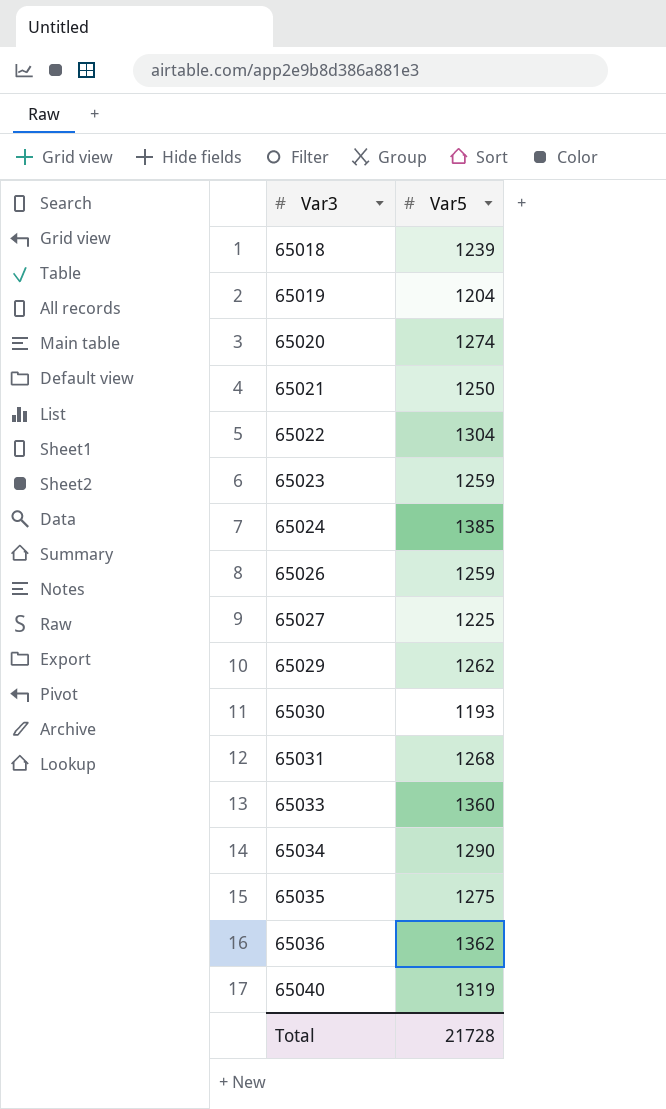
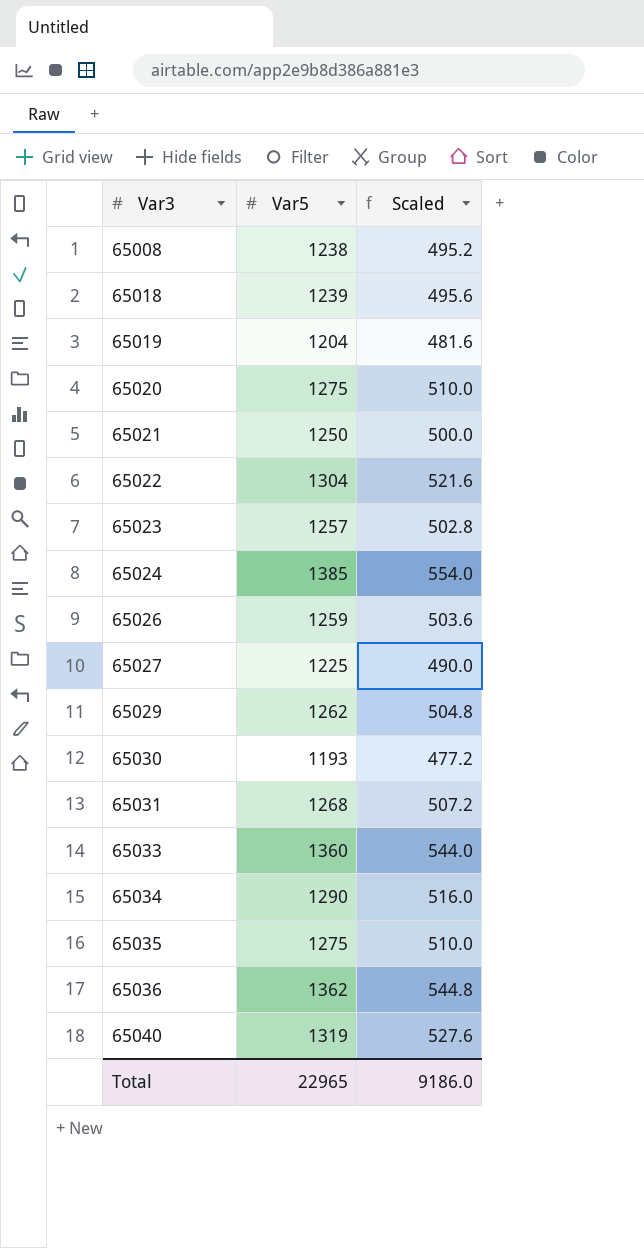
column Scaled | formula: none -> [Var5] * 0.4
row 65008: none -> 1238 | 495.2
65020 | Var5: 1274 -> 1275
65023 | Var5: 1259 -> 1257
Total | Var5: 21728 -> 22965

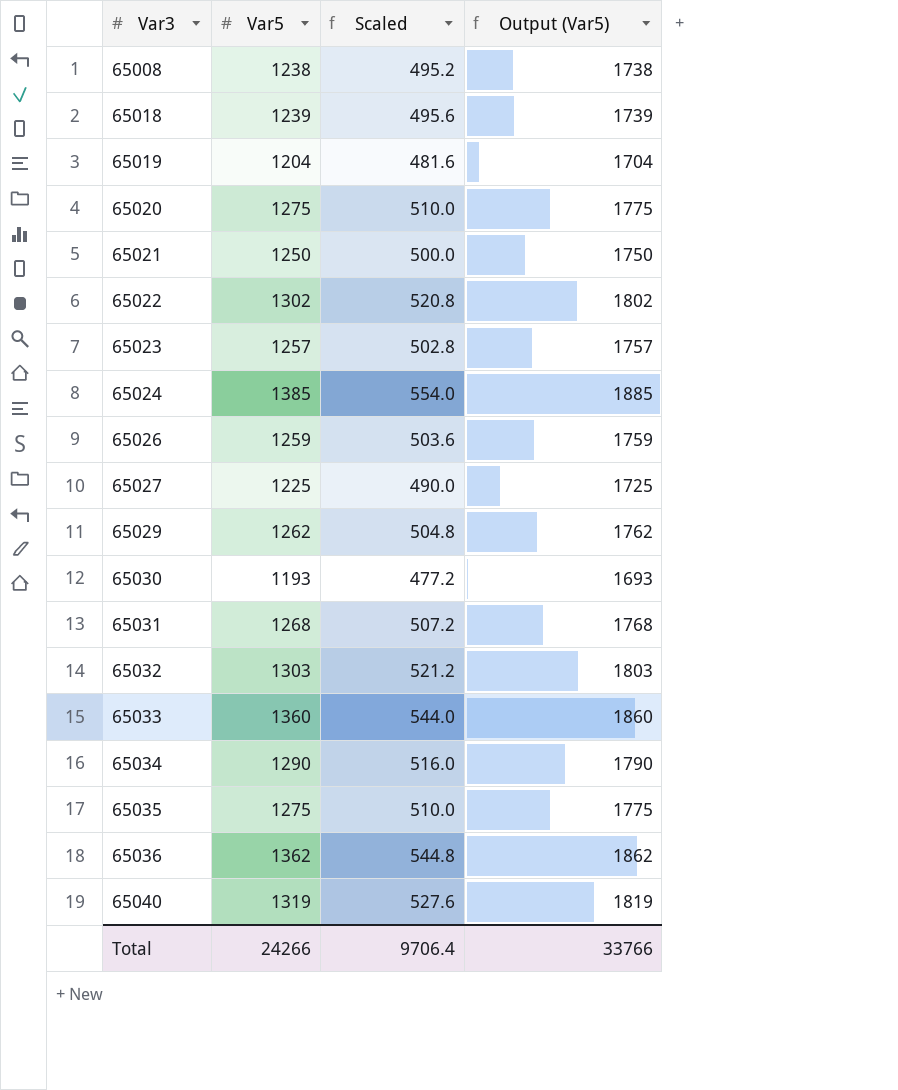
column Output (Var5) | formula: none -> [Var5] + 500
65022 | Var5: 1304 -> 1302
65022 | Scaled: 521.6 -> 520.8
row 65032: none -> 1303 | 521.2 | 1803
Total | Var5: 22965 -> 24266
Total | Scaled: 9186.0 -> 9706.4

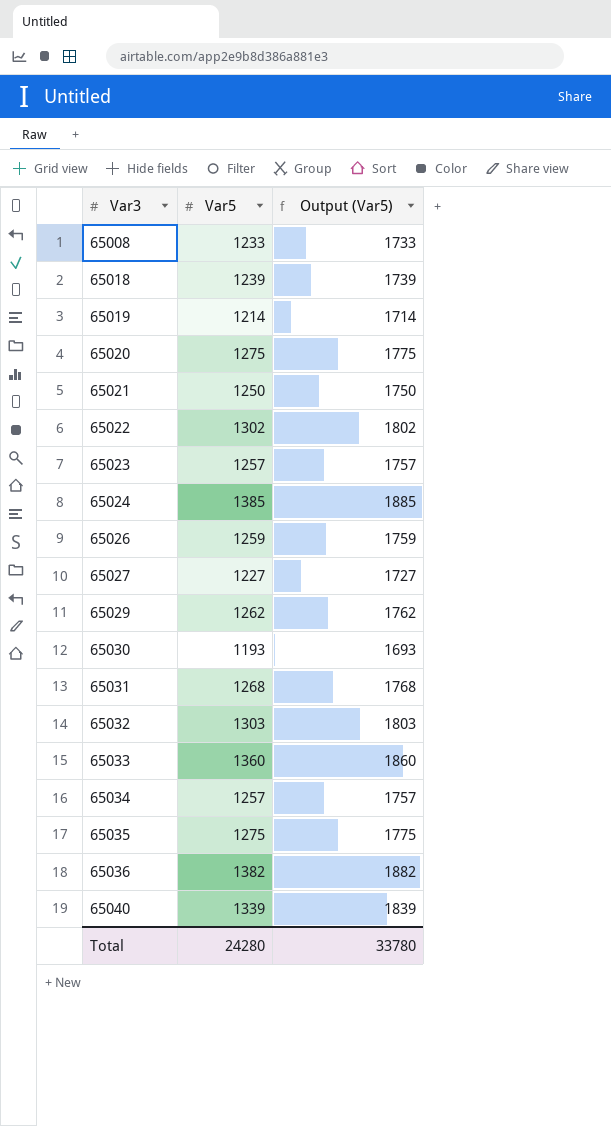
column Scaled | formula: [Var5] * 0.4 -> none
65008 | Var5: 1238 -> 1233
65008 | Output (Var5): 1738 -> 1733
65019 | Var5: 1204 -> 1214
65019 | Output (Var5): 1704 -> 1714
65027 | Var5: 1225 -> 1227
65027 | Output (Var5): 1725 -> 1727
65034 | Var5: 1290 -> 1257
65034 | Output (Var5): 1790 -> 1757
65036 | Var5: 1362 -> 1382
65036 | Output (Var5): 1862 -> 1882
65040 | Var5: 1319 -> 1339
65040 | Output (Var5): 1819 -> 1839
Total | Var5: 24266 -> 24280
Total | Output (Var5): 33766 -> 33780

